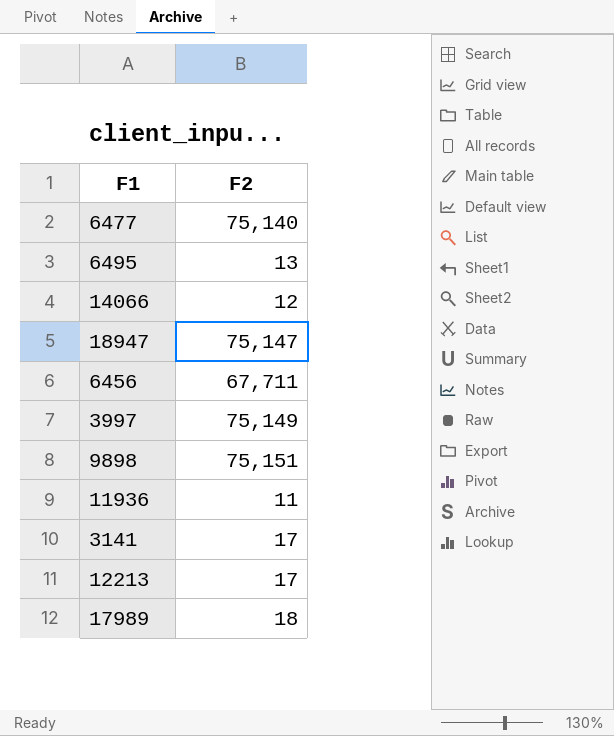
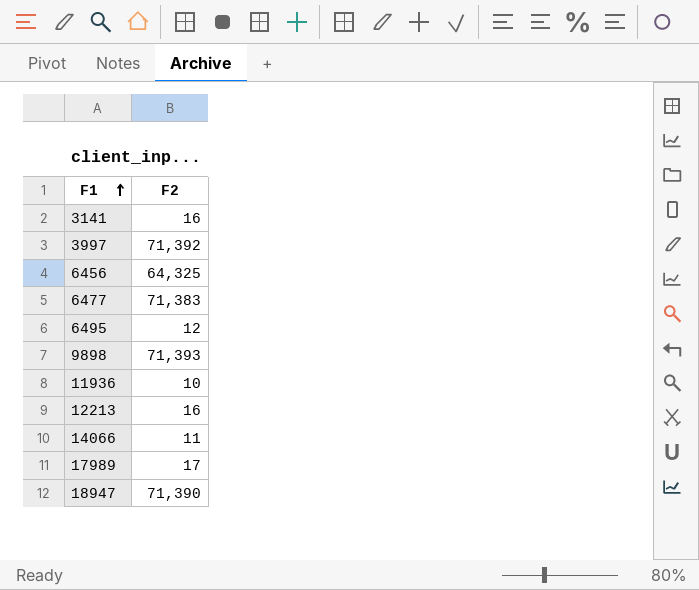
row order: none -> F1 ascending
3141 | F2: 17 -> 16
3997 | F2: 75,149 -> 71,392
6456 | F2: 67,711 -> 64,325
6477 | F2: 75,140 -> 71,383
6495 | F2: 13 -> 12
9898 | F2: 75,151 -> 71,393
11936 | F2: 11 -> 10
12213 | F2: 17 -> 16
14066 | F2: 12 -> 11
17989 | F2: 18 -> 17
18947 | F2: 75,147 -> 71,390

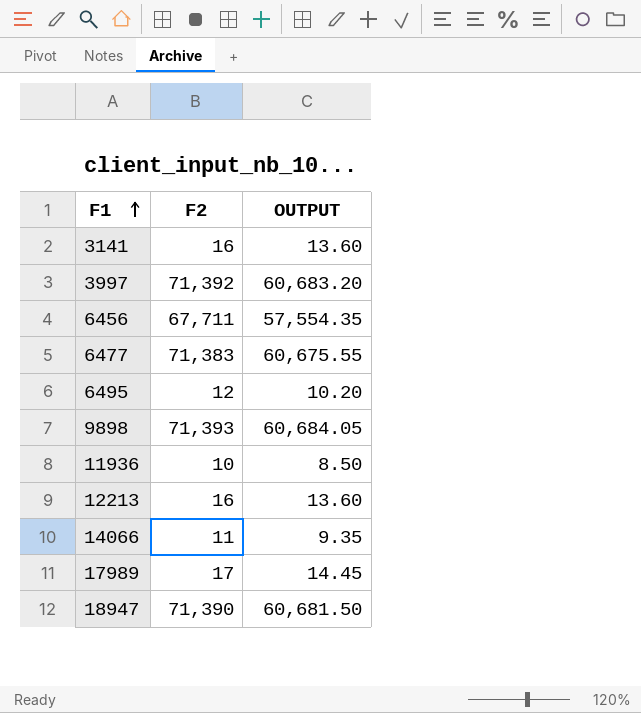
column OUTPUT | formula: none -> [F2] * 0.85
6456 | F2: 64,325 -> 67,711

